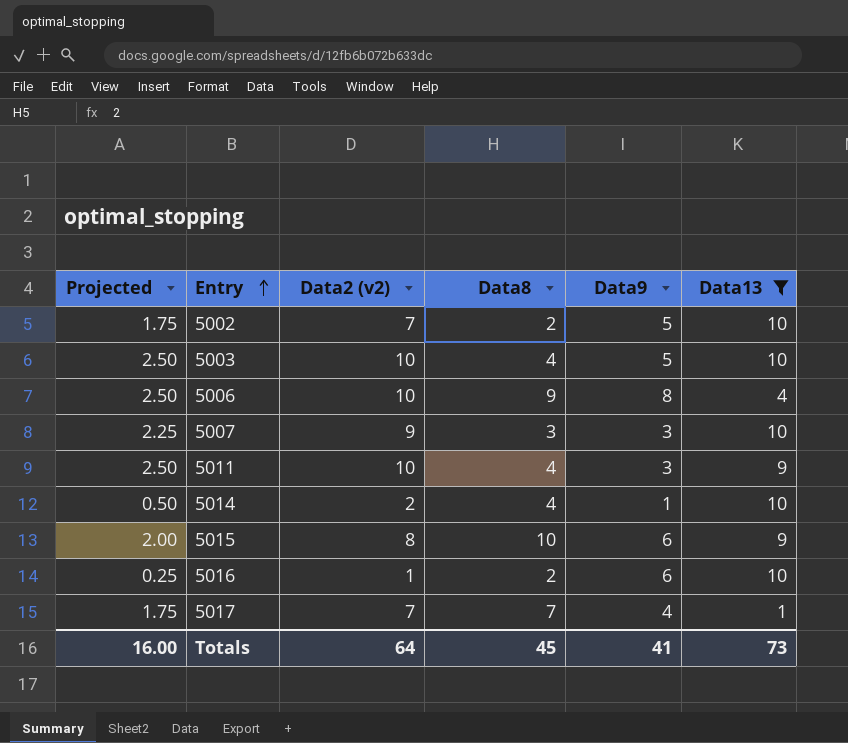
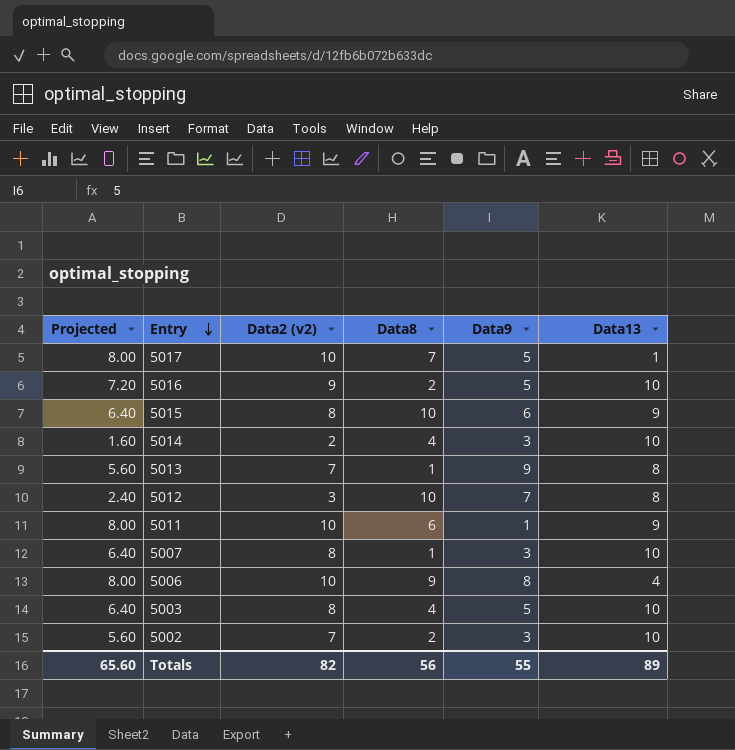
filter: Data13 != 8 -> none
row order: Entry ascending -> Entry descending
column Projected | formula: [Data2 (v2)] * 0.25 -> [Data2 (v2)] * 0.8
5017 | Data2 (v2): 7 -> 10
5017 | Data9: 4 -> 5
5016 | Data2 (v2): 1 -> 9
5016 | Data9: 6 -> 5
5014 | Data9: 1 -> 3
5011 | Data8: 4 -> 6
5011 | Data9: 3 -> 1
5007 | Data2 (v2): 9 -> 8
5007 | Data8: 3 -> 1
5003 | Data2 (v2): 10 -> 8
5002 | Data9: 5 -> 3
Totals | Projected: 16.00 -> 65.60
Totals | Data2 (v2): 64 -> 82
Totals | Data8: 45 -> 56
Totals | Data9: 41 -> 55
Totals | Data13: 73 -> 89

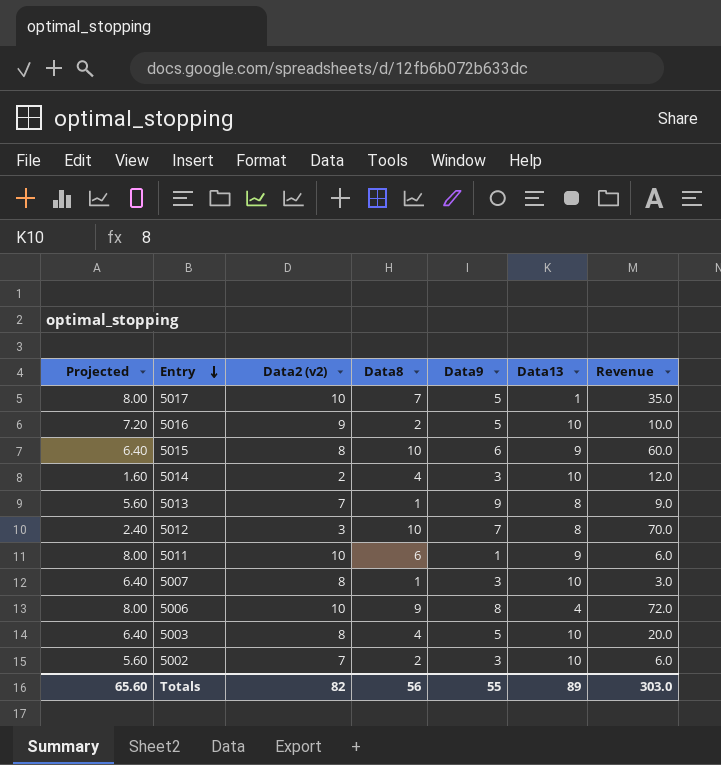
column Revenue | formula: none -> [Data8] * [Data9]

